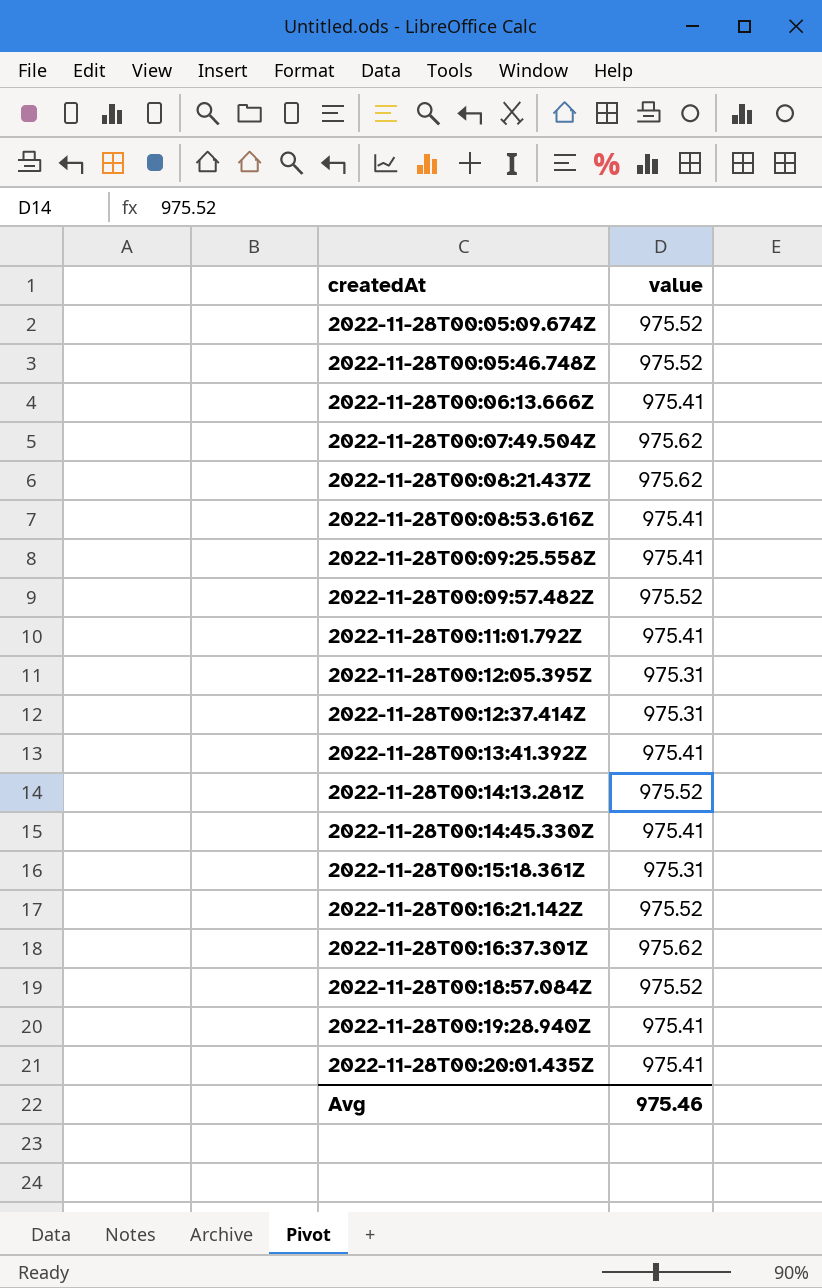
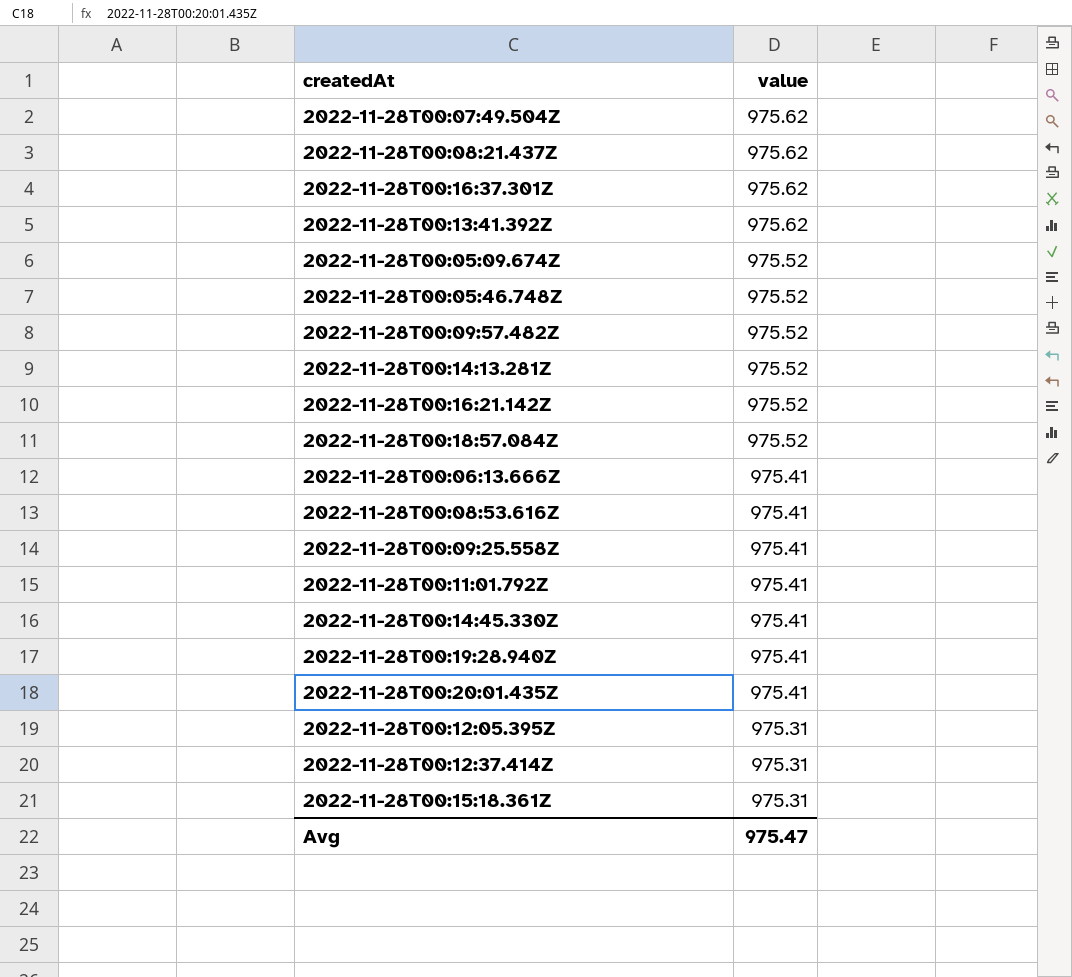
row order: createdAt ascending -> value descending
2022-11-28T00:13:41.392Z | value: 975.41 -> 975.62
Avg | value: 975.46 -> 975.47

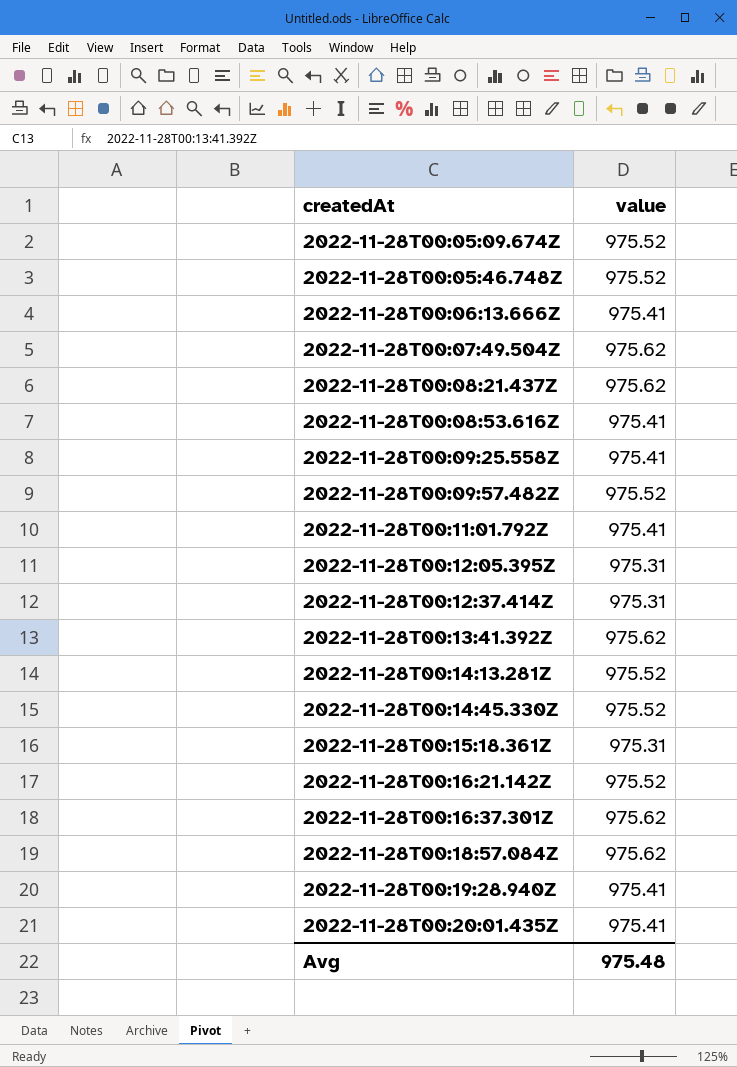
row order: value descending -> createdAt ascending
2022-11-28T00:14:45.330Z | value: 975.41 -> 975.52
2022-11-28T00:18:57.084Z | value: 975.52 -> 975.62
Avg | value: 975.47 -> 975.48

